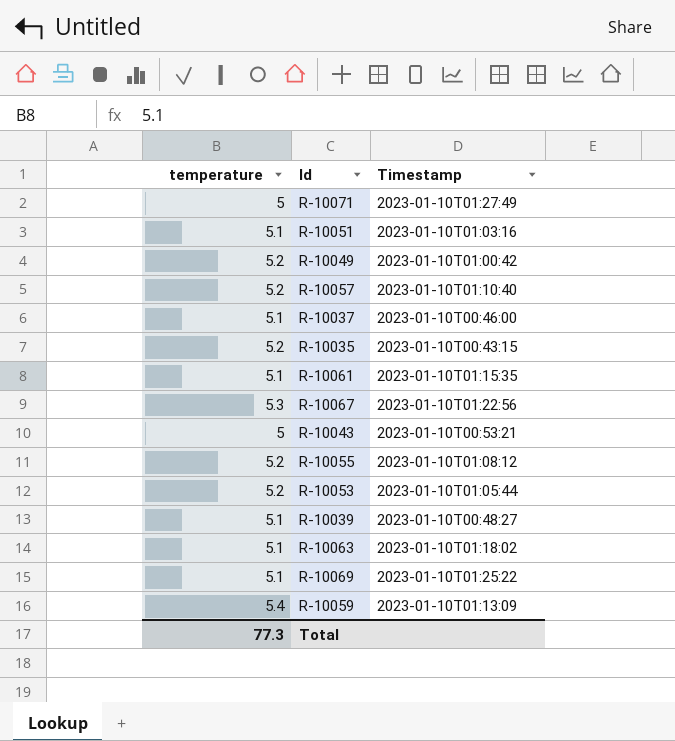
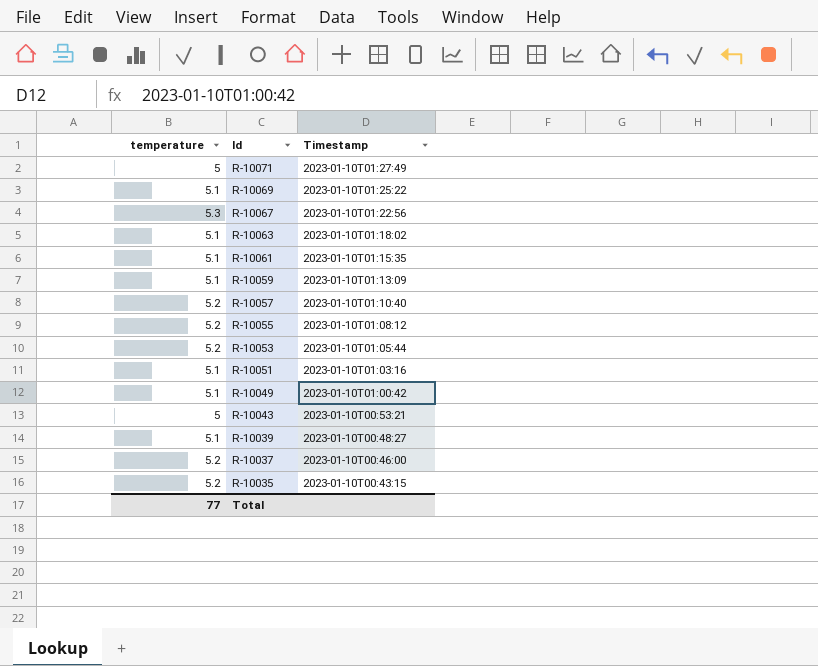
row order: none -> Id descending
R-10059 | temperature: 5.4 -> 5.1
R-10049 | temperature: 5.2 -> 5.1
R-10037 | temperature: 5.1 -> 5.2
Total | temperature: 77.3 -> 77

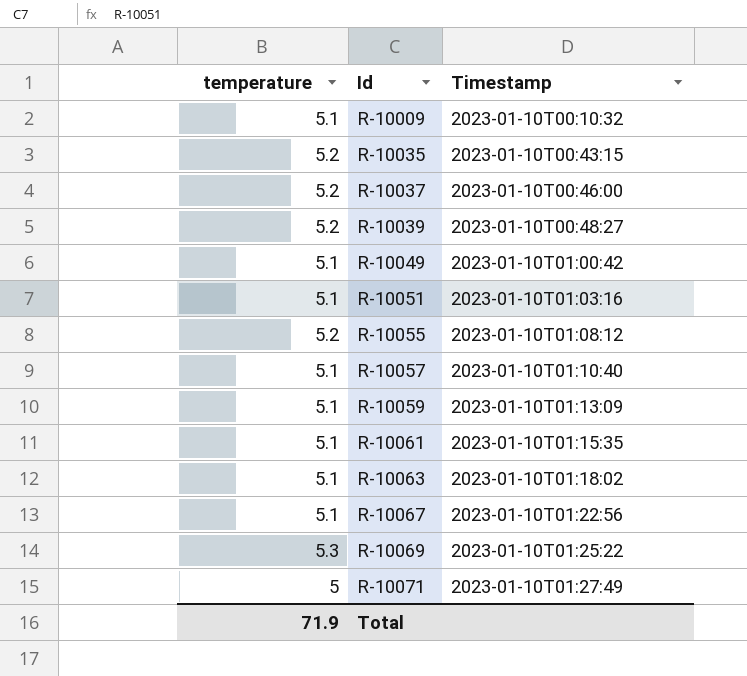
row order: Id descending -> Id ascending
row R-10053: 5.2 | 2023-01-10T01:05:44 -> none
row R-10043: 5 | 2023-01-10T00:53:21 -> none
row R-10009: none -> 5.1 | 2023-01-10T00:10:32
R-10039 | temperature: 5.1 -> 5.2
R-10057 | temperature: 5.2 -> 5.1
R-10067 | temperature: 5.3 -> 5.1
R-10069 | temperature: 5.1 -> 5.3
Total | temperature: 77 -> 71.9

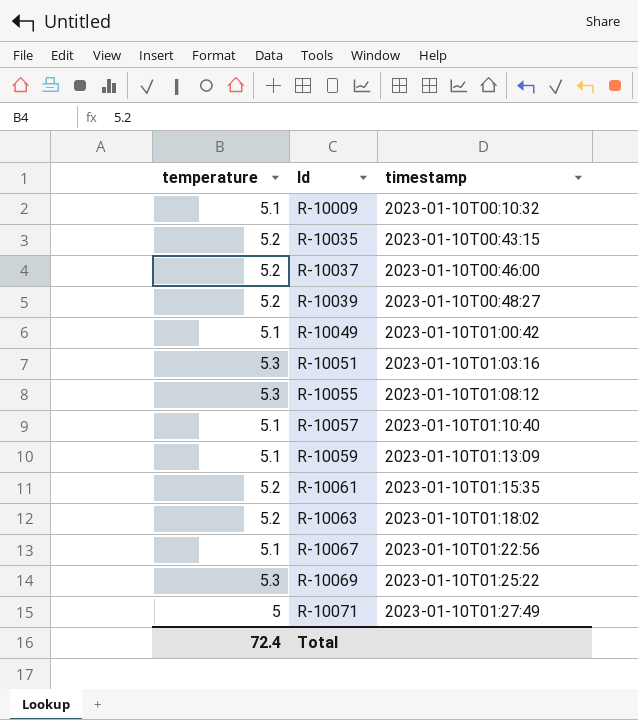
column name: Timestamp -> timestamp
R-10051 | temperature: 5.1 -> 5.3
R-10055 | temperature: 5.2 -> 5.3
R-10061 | temperature: 5.1 -> 5.2
R-10063 | temperature: 5.1 -> 5.2
Total | temperature: 71.9 -> 72.4

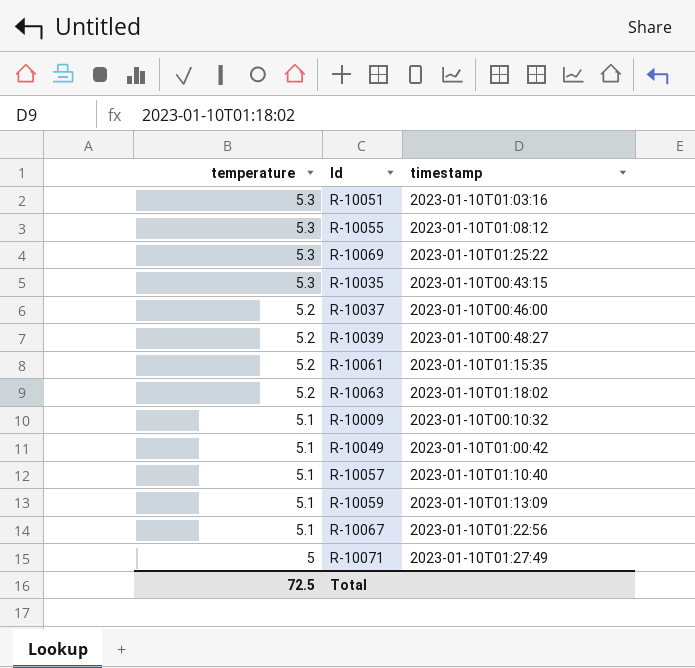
row order: Id ascending -> temperature descending
R-10035 | temperature: 5.2 -> 5.3
Total | temperature: 72.4 -> 72.5

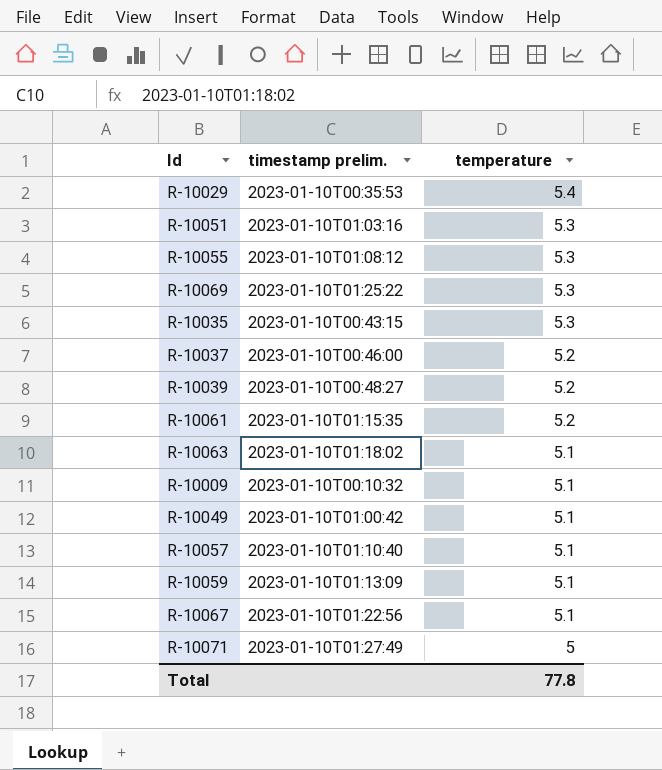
column name: timestamp -> timestamp prelim.
column temperature | position: 1 -> 3
row R-10029: none -> 2023-01-10T00:35:53 | 5.4
R-10063 | temperature: 5.2 -> 5.1
Total | temperature: 72.5 -> 77.8

